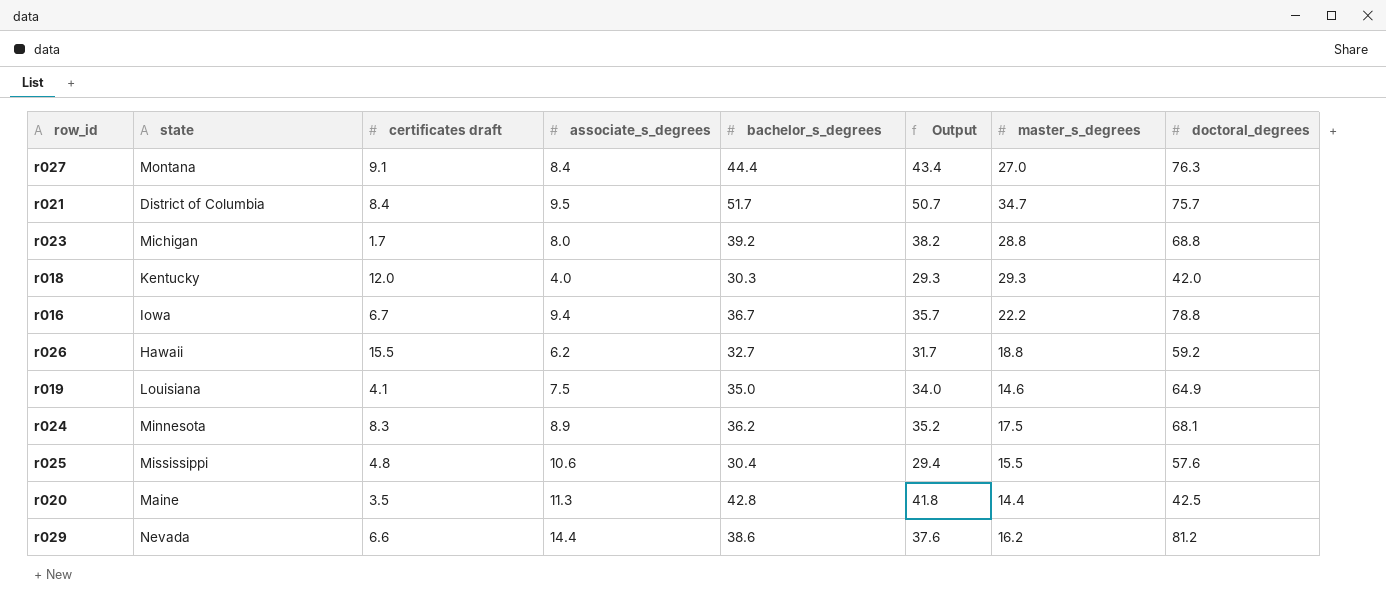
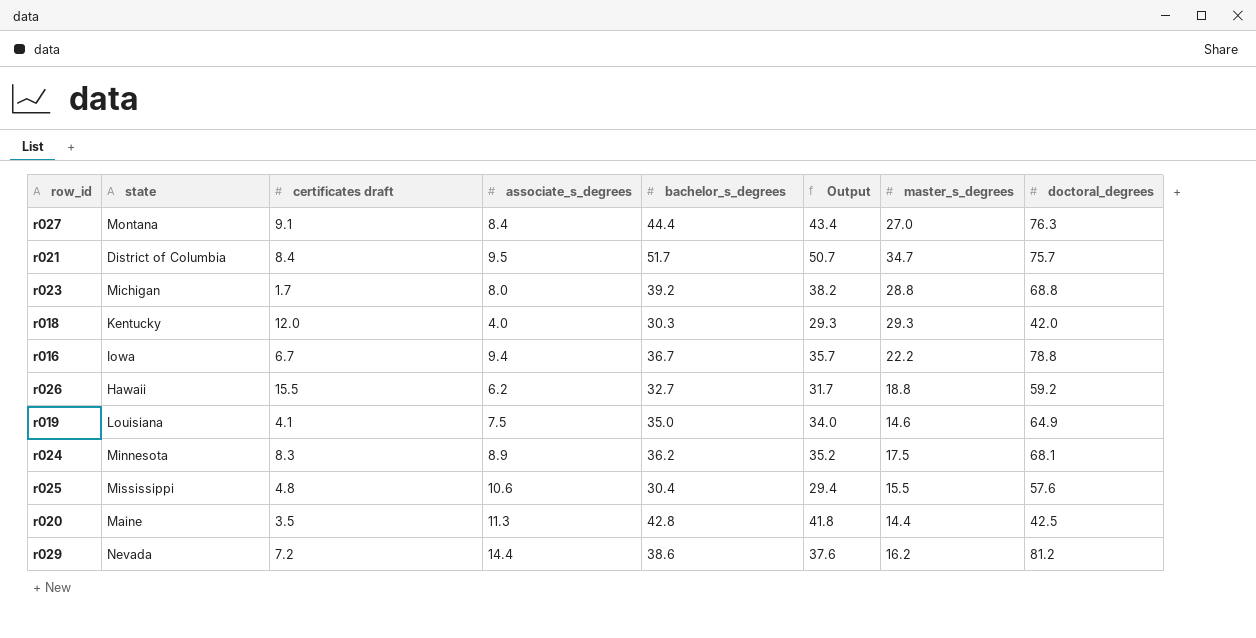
r029 | certificates draft: 6.6 -> 7.2

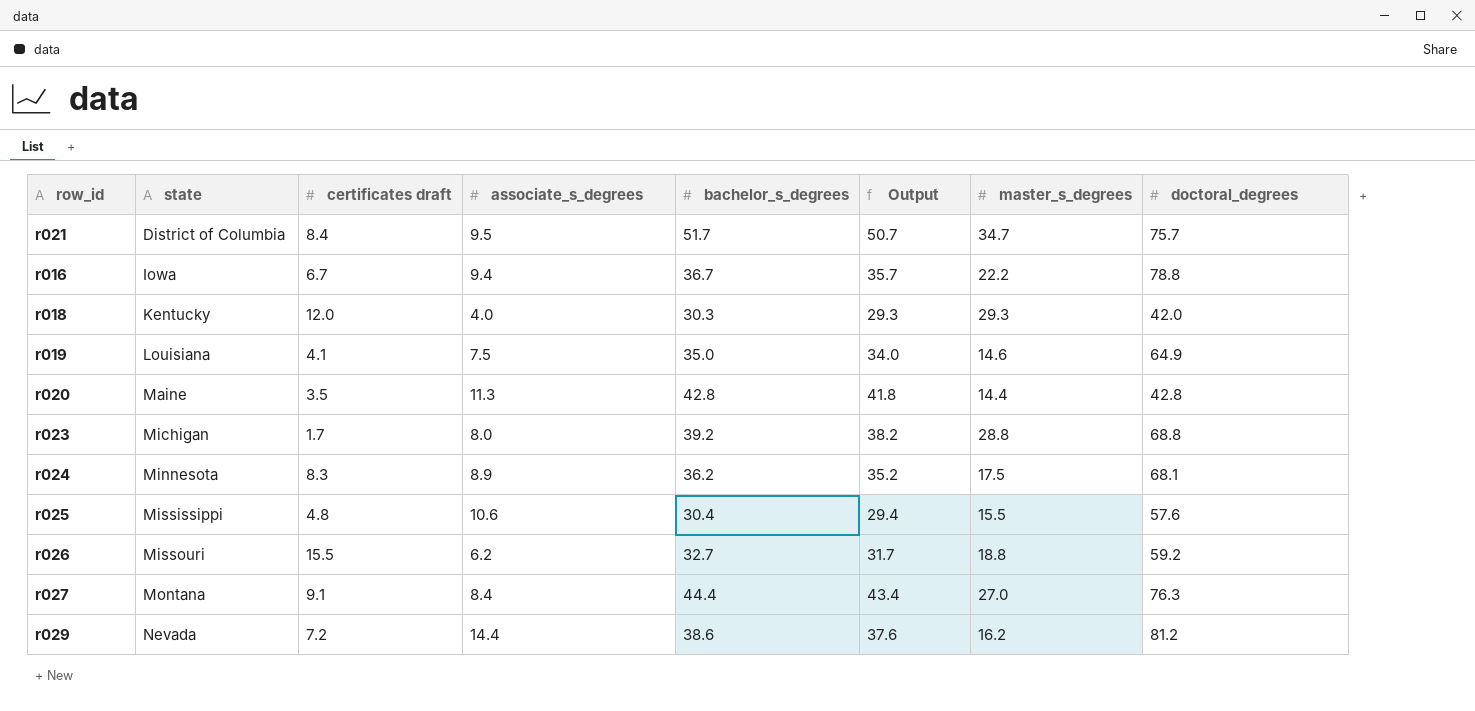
row order: none -> state ascending
r020 | doctoral_degrees: 42.5 -> 42.8
r026 | state: Hawaii -> Missouri

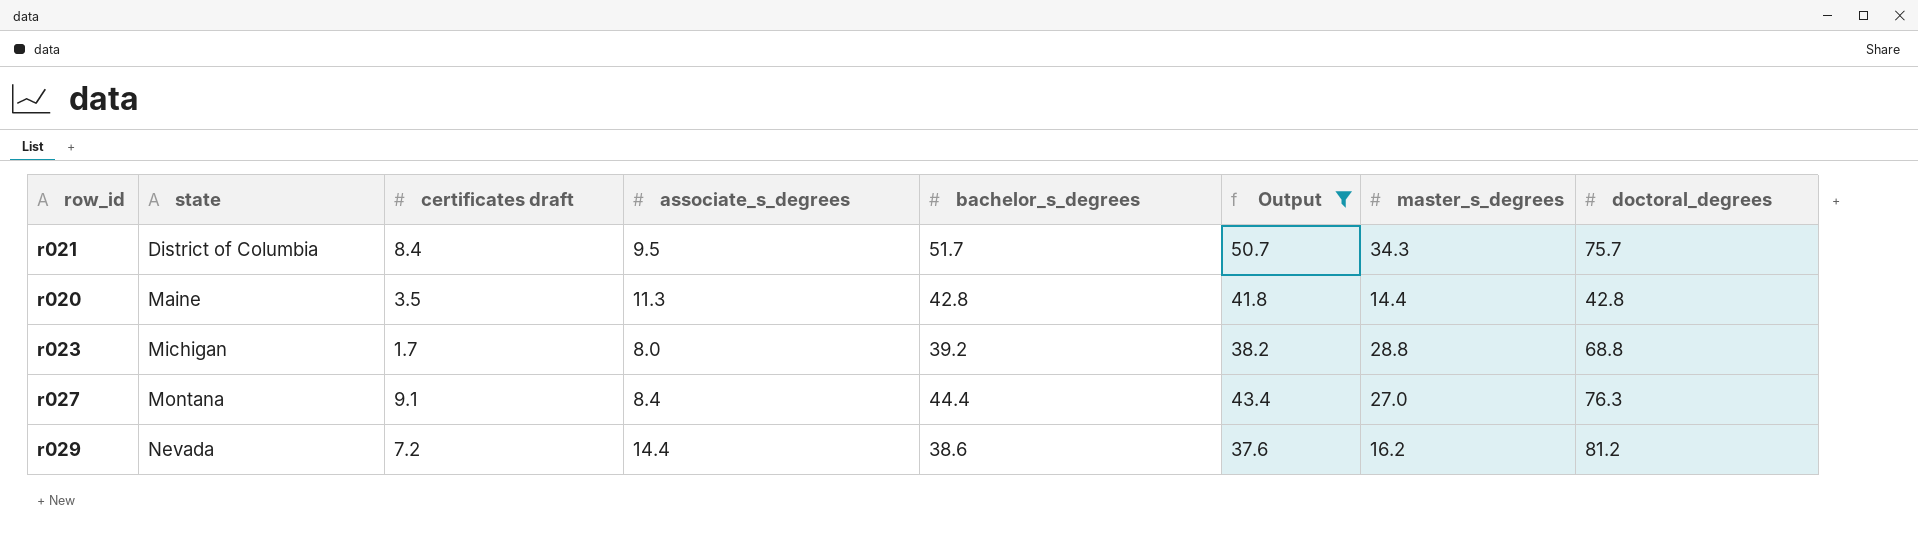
filter: none -> Output >= 37.6
r021 | master_s_degrees: 34.7 -> 34.3

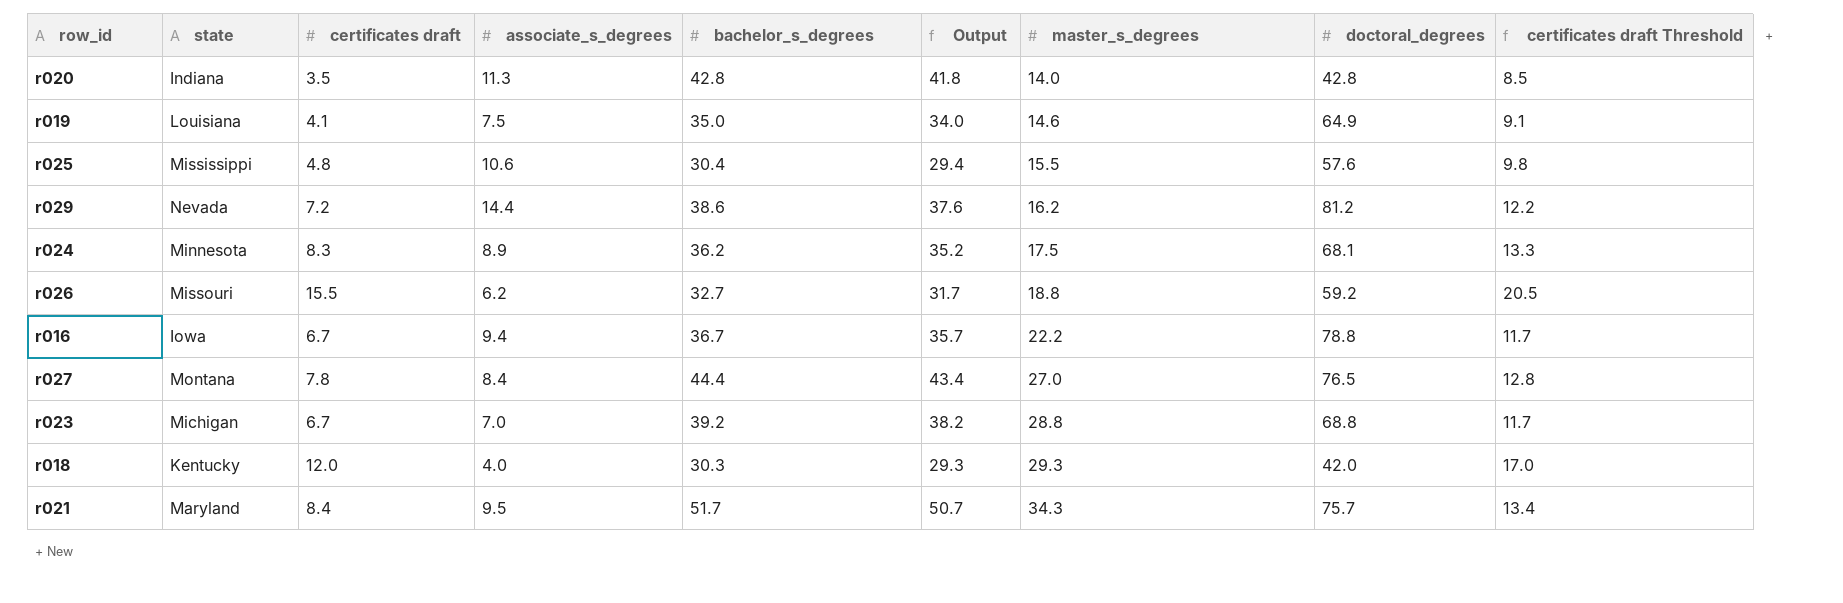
filter: Output >= 37.6 -> none
row order: state ascending -> master_s_degrees ascending
column certificates draft Threshold | formula: none -> [certificates draft] + 5
r020 | state: Maine -> Indiana
r020 | master_s_degrees: 14.4 -> 14.0
r027 | certificates draft: 9.1 -> 7.8
r027 | doctoral_degrees: 76.3 -> 76.5
r023 | certificates draft: 1.7 -> 6.7
r023 | associate_s_degrees: 8.0 -> 7.0
r021 | state: District of Columbia -> Maryland

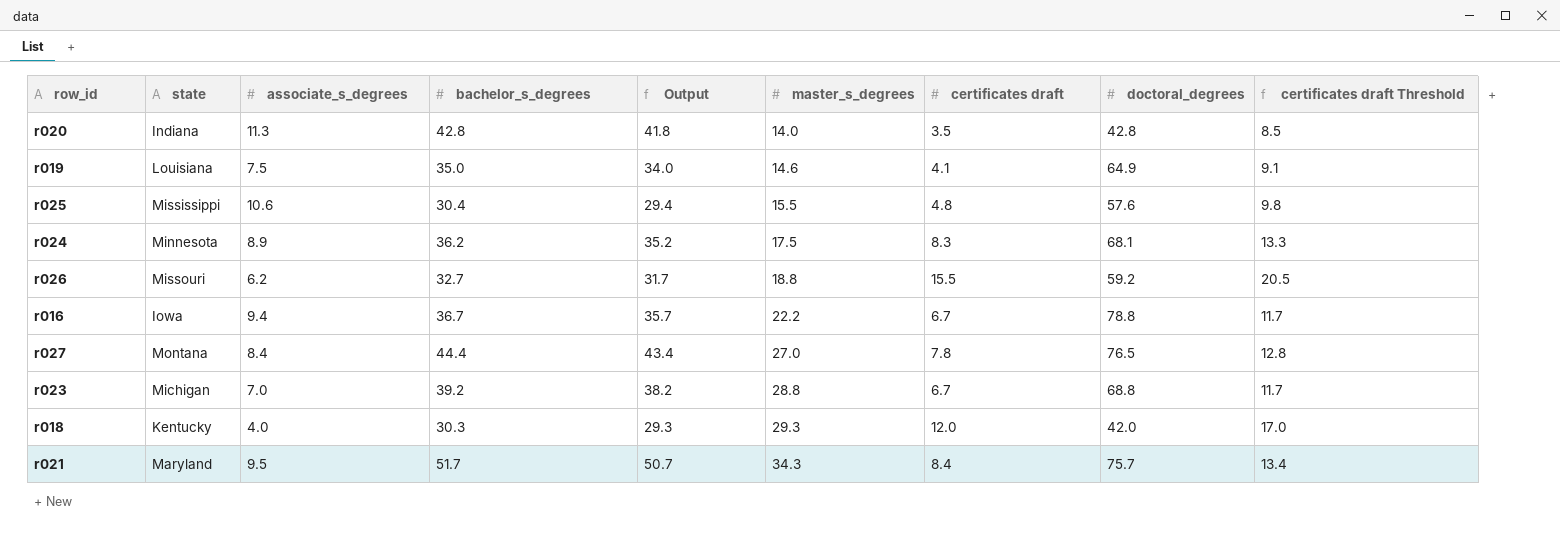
column certificates draft | position: 3 -> 7
row r029: Nevada | 7.2 | 14.4 | 38.6 | 37.6 | 16.2 | 81.2 | 12.2 -> none

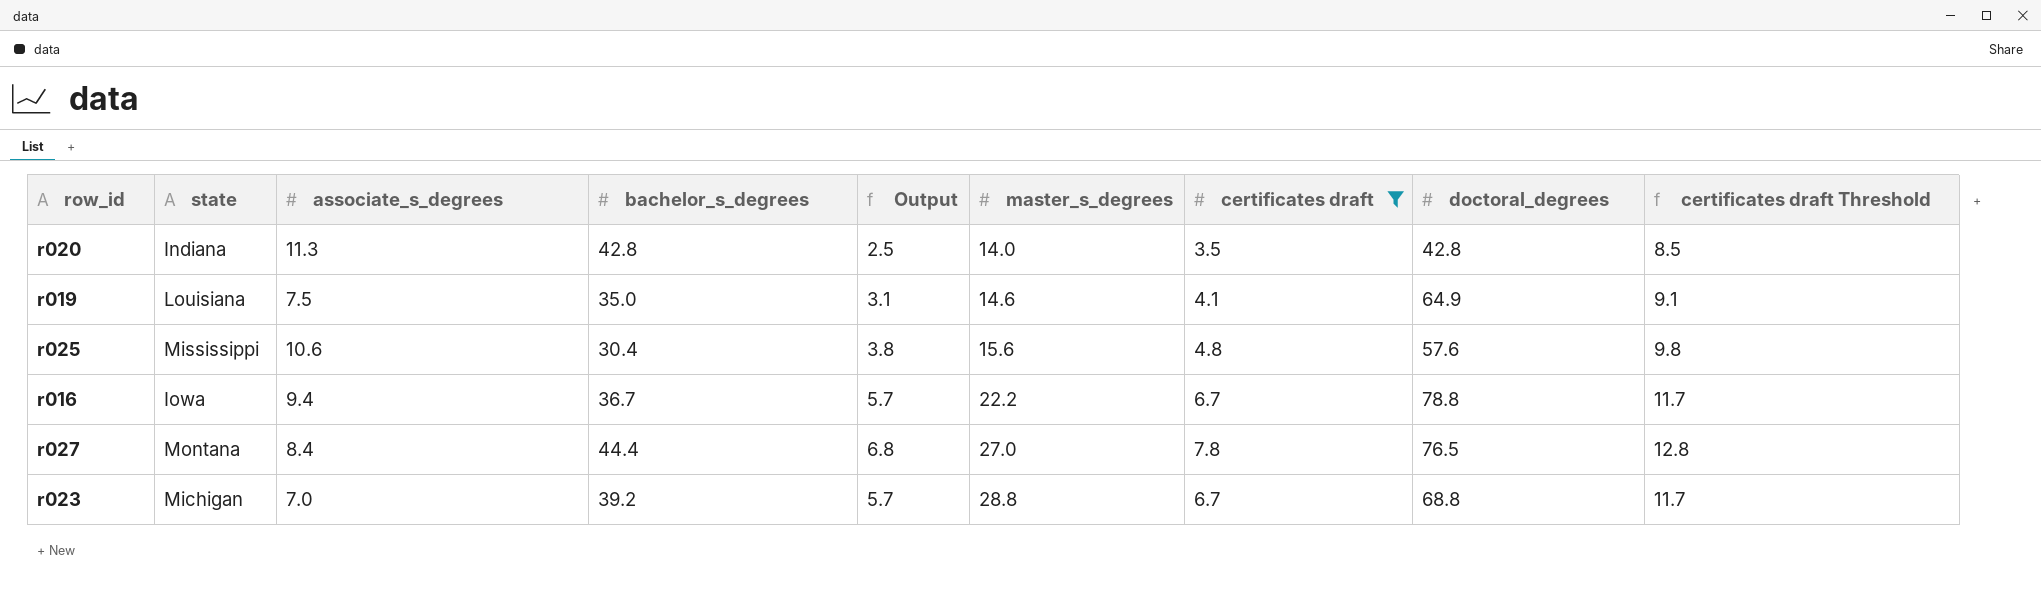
filter: none -> certificates draft <= 7.8
column Output | formula: [bachelor_s_degrees] - 1 -> [certificates draft] - 1
r025 | master_s_degrees: 15.5 -> 15.6

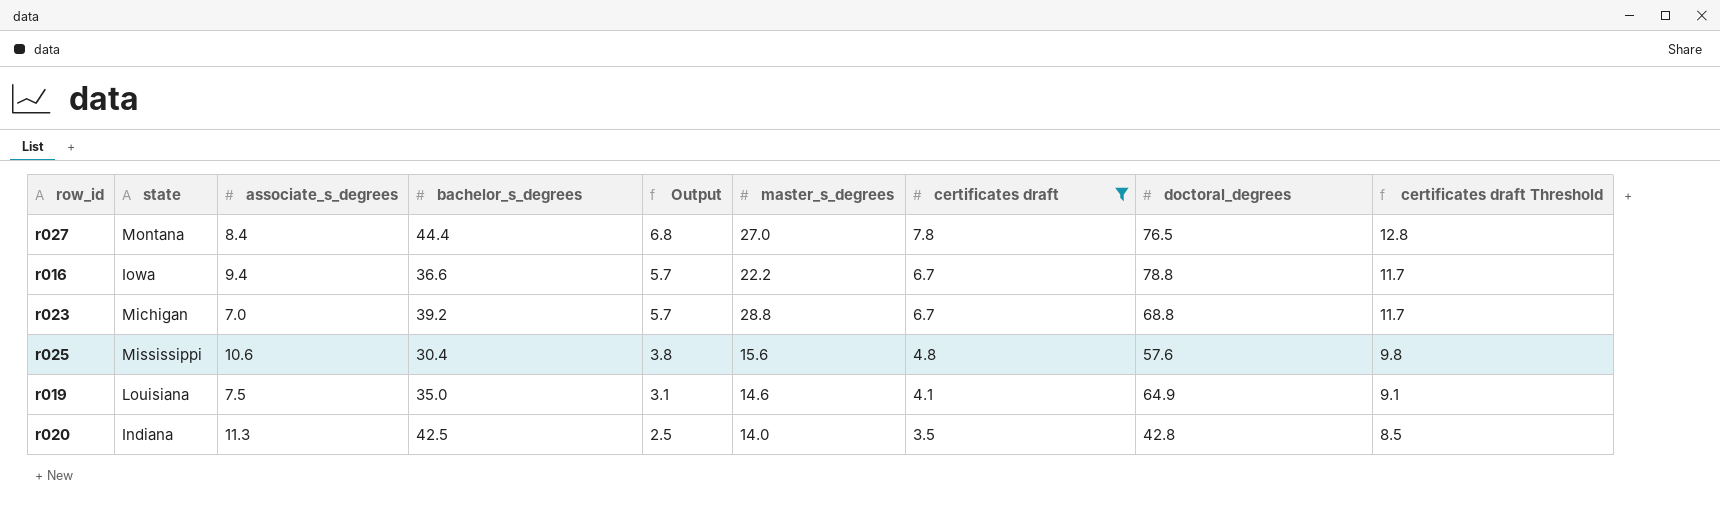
row order: master_s_degrees ascending -> Output descending
r016 | bachelor_s_degrees: 36.7 -> 36.6
r020 | bachelor_s_degrees: 42.8 -> 42.5

